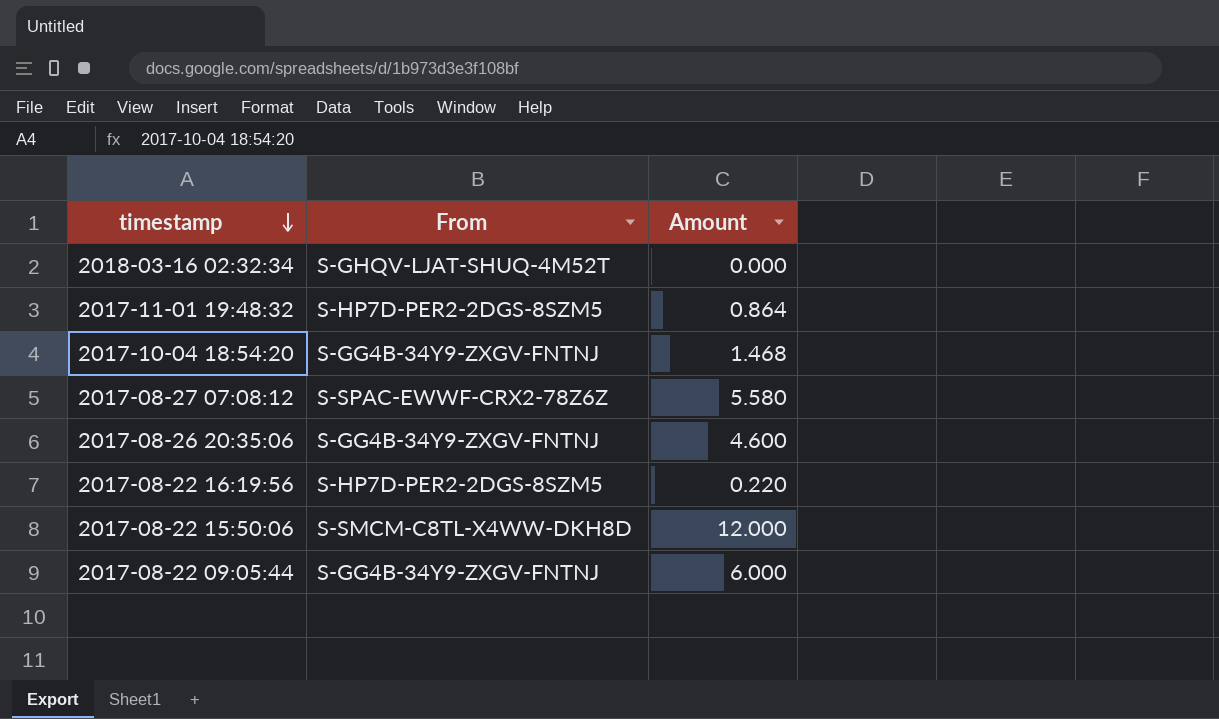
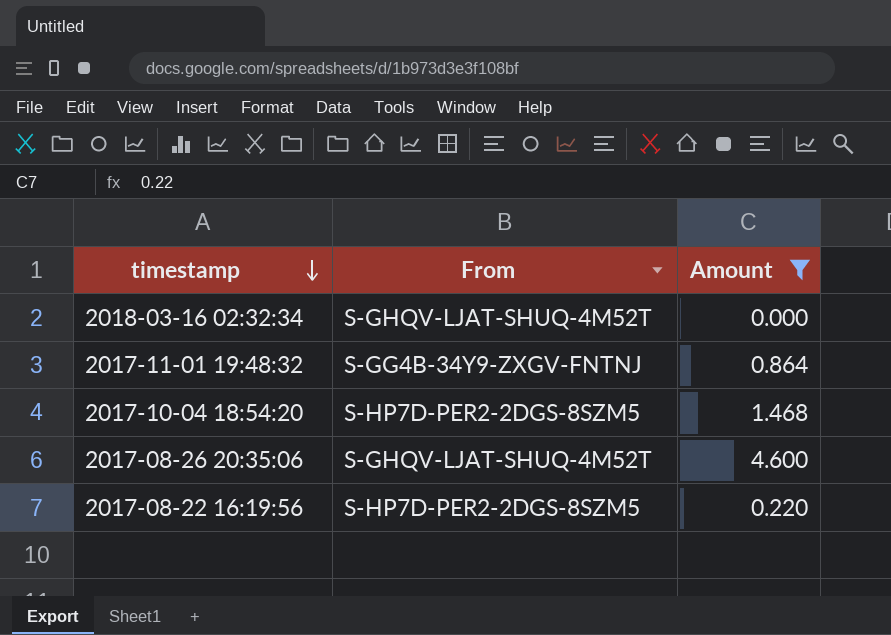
filter: none -> Amount <= 4.600
2017-11-01 19:48:32 | From: S-HP7D-PER2-2DGS-8SZM5 -> S-GG4B-34Y9-ZXGV-FNTNJ
2017-10-04 18:54:20 | From: S-GG4B-34Y9-ZXGV-FNTNJ -> S-HP7D-PER2-2DGS-8SZM5
2017-08-26 20:35:06 | From: S-GG4B-34Y9-ZXGV-FNTNJ -> S-GHQV-LJAT-SHUQ-4M52T

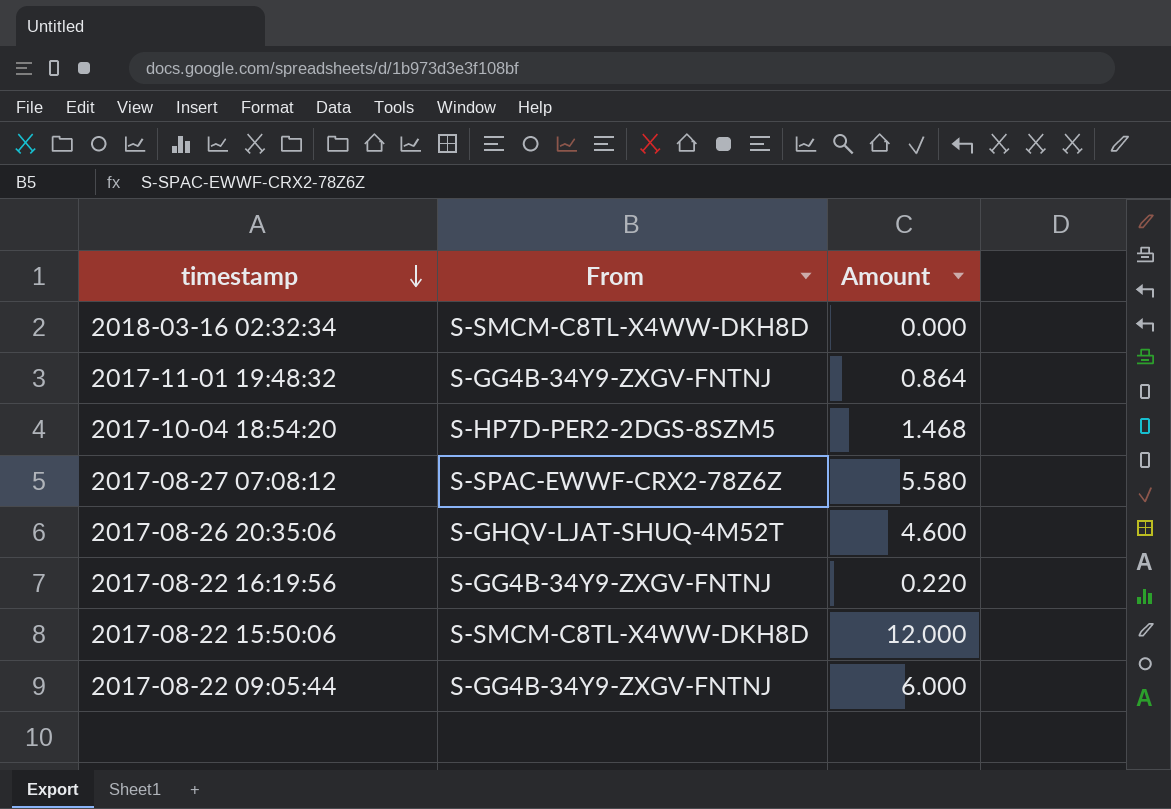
filter: Amount <= 4.600 -> none
2018-03-16 02:32:34 | From: S-GHQV-LJAT-SHUQ-4M52T -> S-SMCM-C8TL-X4WW-DKH8D
2017-08-22 16:19:56 | From: S-HP7D-PER2-2DGS-8SZM5 -> S-GG4B-34Y9-ZXGV-FNTNJ

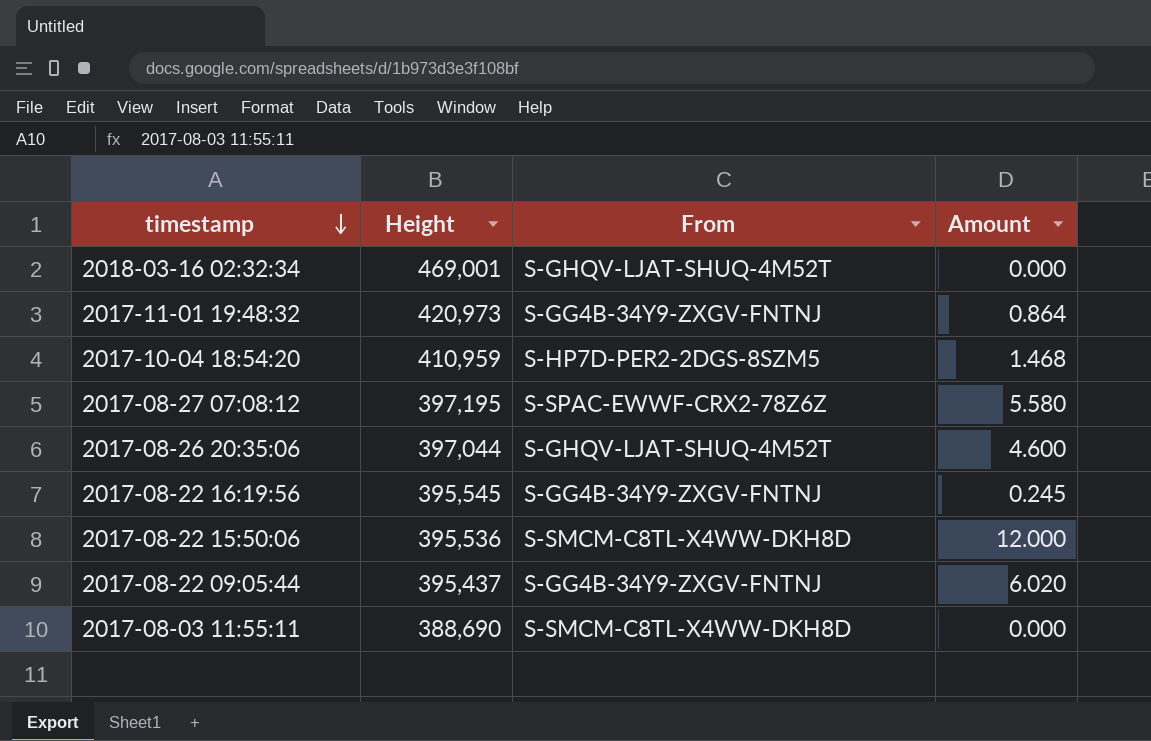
column Height | position: none -> 2
2018-03-16 02:32:34 | From: S-SMCM-C8TL-X4WW-DKH8D -> S-GHQV-LJAT-SHUQ-4M52T
2017-08-22 16:19:56 | Amount: 0.220 -> 0.245
2017-08-22 09:05:44 | Amount: 6.000 -> 6.020
row 2017-08-03 11:55:11: none -> 388,690 | S-SMCM-C8TL-X4WW-DKH8D | 0.000

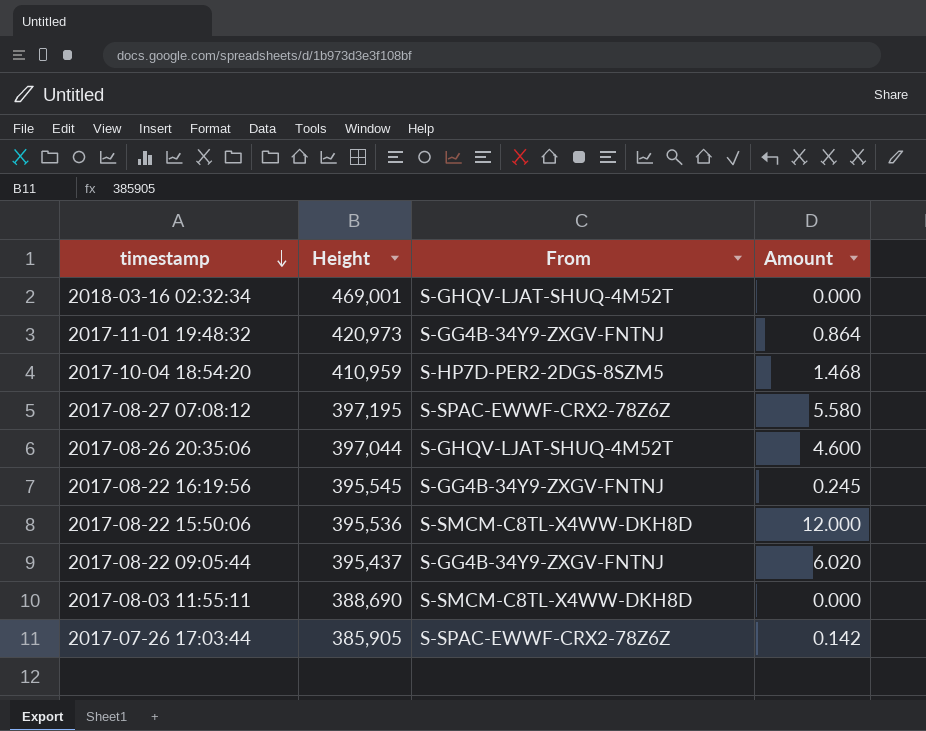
row 2017-07-26 17:03:44: none -> 385,905 | S-SPAC-EWWF-CRX2-78Z6Z | 0.142

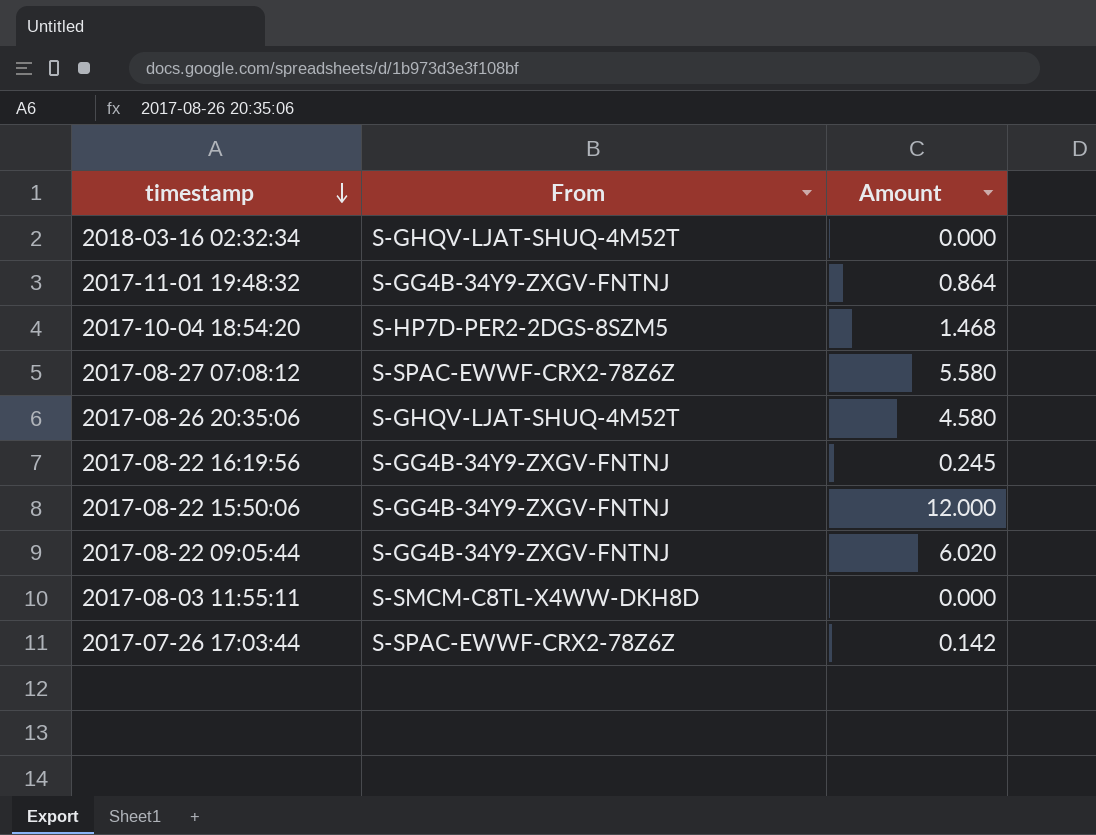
column Height | position: 2 -> none
2017-08-26 20:35:06 | Amount: 4.600 -> 4.580
2017-08-22 15:50:06 | From: S-SMCM-C8TL-X4WW-DKH8D -> S-GG4B-34Y9-ZXGV-FNTNJ

